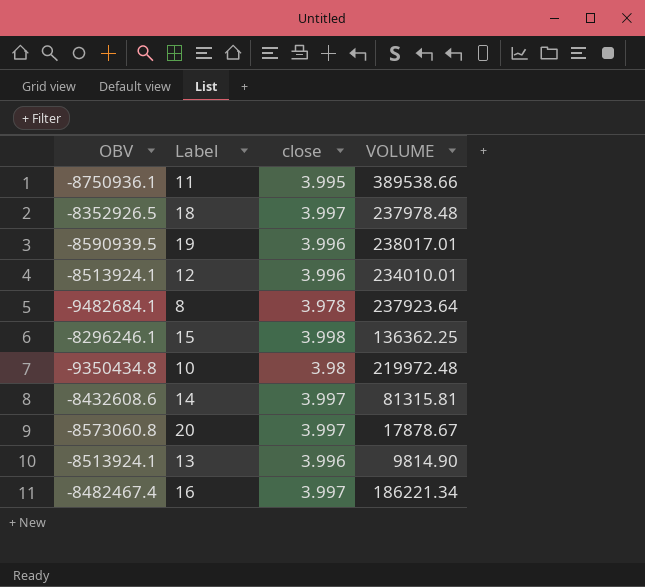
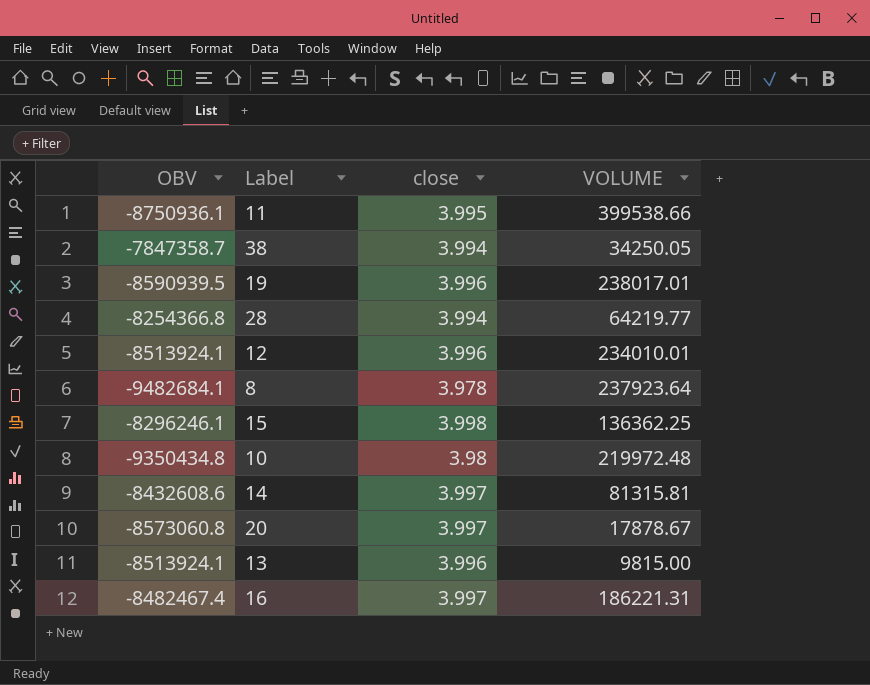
row 18: -8352926.5 | 3.997 | 237978.48 -> none
11 | VOLUME: 389538.66 -> 399538.66
row 38: none -> -7847358.7 | 3.994 | 34250.05
row 28: none -> -8254366.8 | 3.994 | 64219.77
13 | VOLUME: 9814.90 -> 9815.00
16 | VOLUME: 186221.34 -> 186221.31

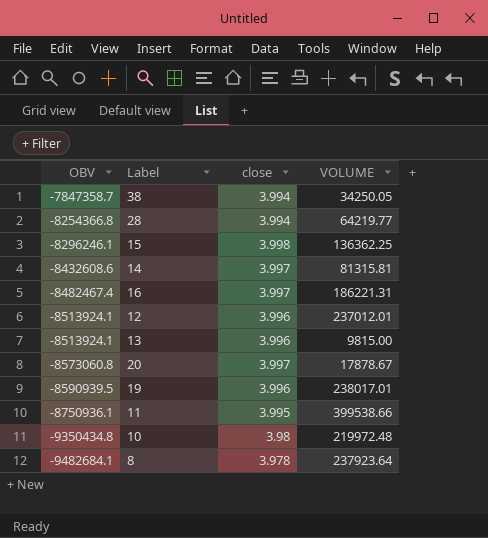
row order: none -> OBV descending
12 | VOLUME: 234010.01 -> 237012.01

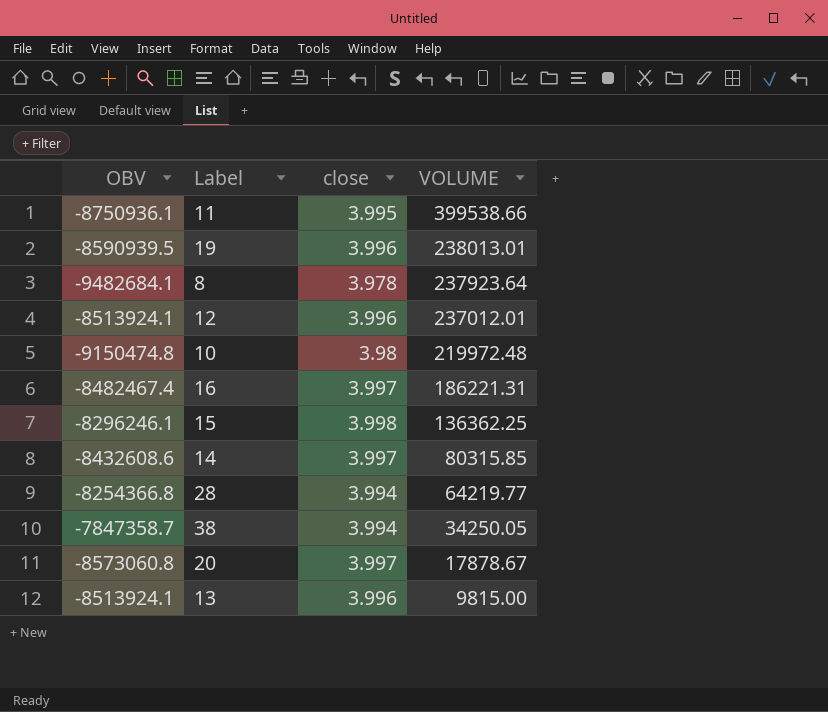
row order: OBV descending -> VOLUME descending
19 | VOLUME: 238017.01 -> 238013.01
10 | OBV: -9350434.8 -> -9150474.8
14 | VOLUME: 81315.81 -> 80315.85

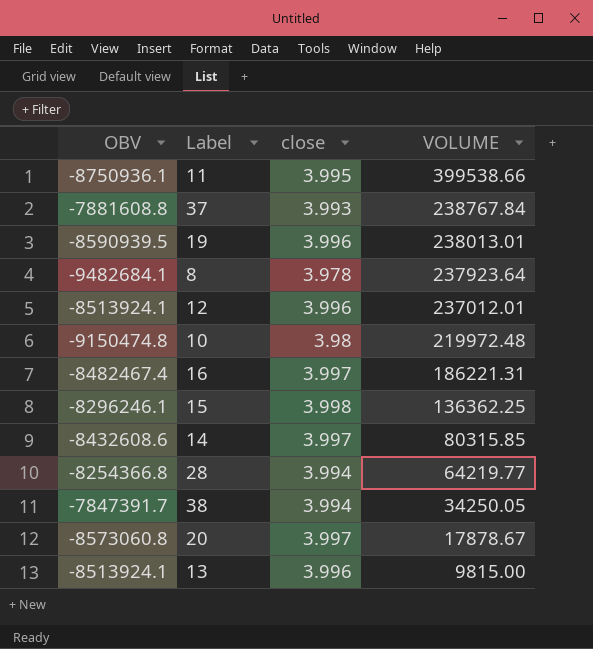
row 37: none -> -7881608.8 | 3.993 | 238767.84
38 | OBV: -7847358.7 -> -7847391.7

